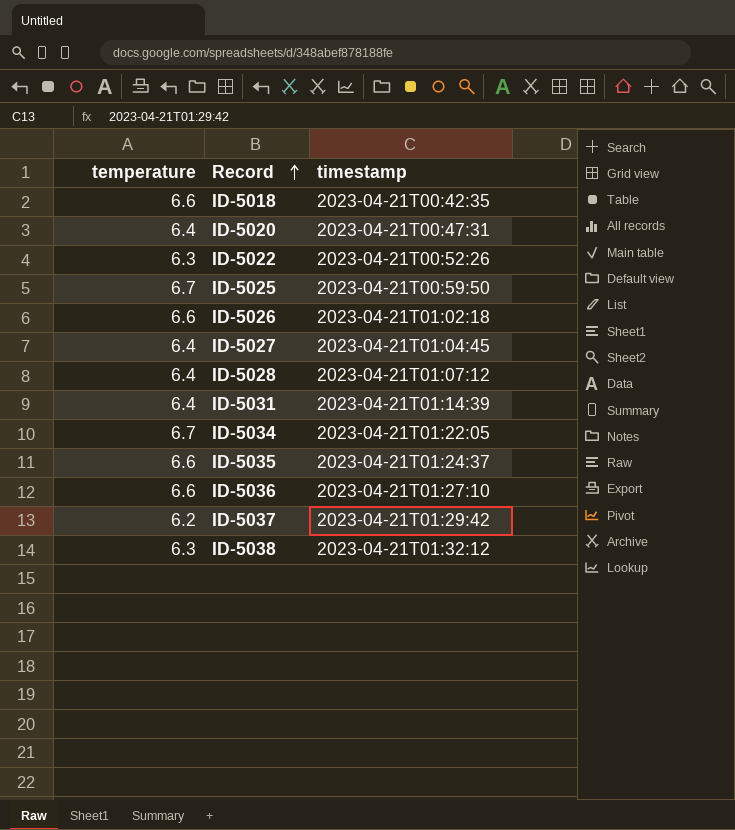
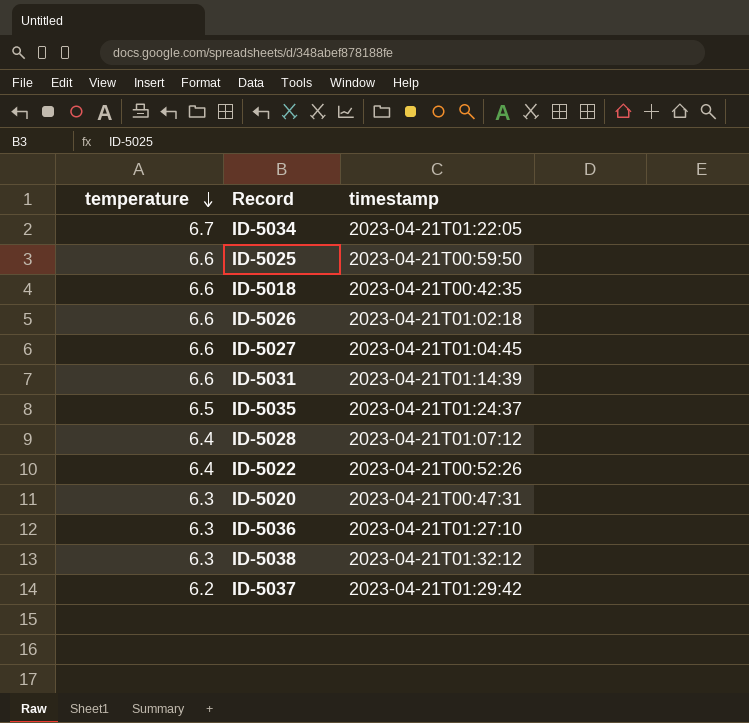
row order: Record ascending -> temperature descending
ID-5025 | temperature: 6.7 -> 6.6
ID-5027 | temperature: 6.4 -> 6.6
ID-5031 | temperature: 6.4 -> 6.6
ID-5035 | temperature: 6.6 -> 6.5
ID-5022 | temperature: 6.3 -> 6.4
ID-5020 | temperature: 6.4 -> 6.3
ID-5036 | temperature: 6.6 -> 6.3

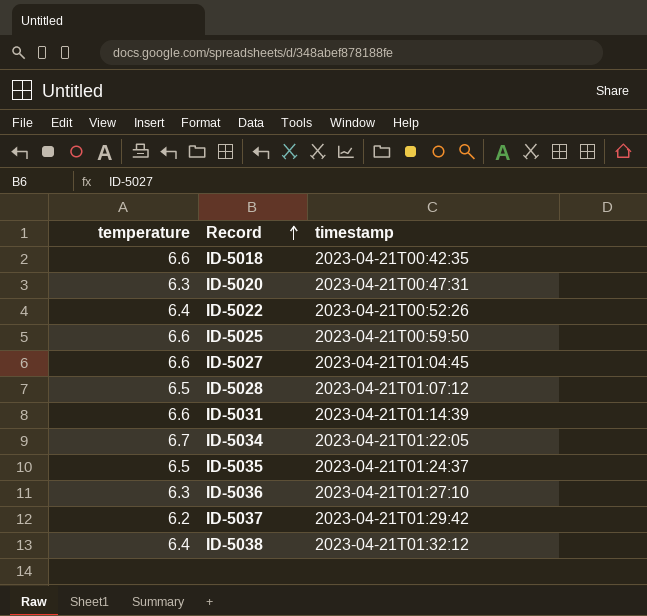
row order: temperature descending -> Record ascending
row ID-5026: 6.6 | 2023-04-21T01:02:18 -> none
ID-5028 | temperature: 6.4 -> 6.5
ID-5038 | temperature: 6.3 -> 6.4

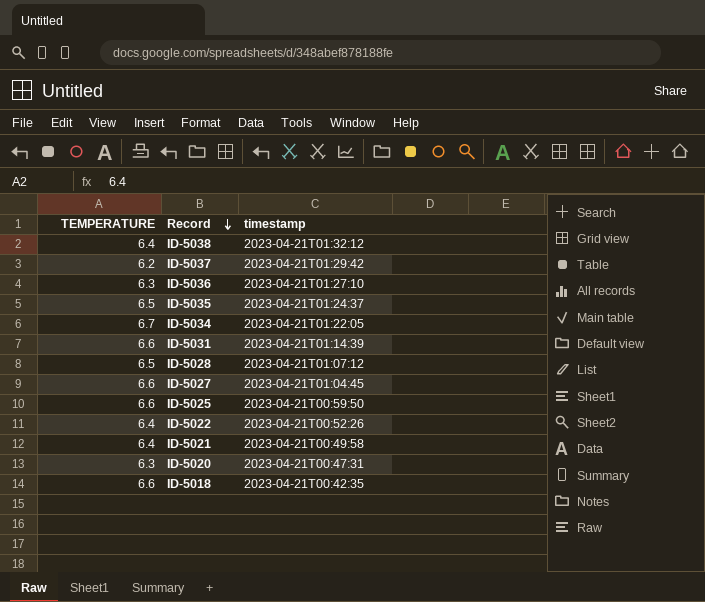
row order: Record ascending -> Record descending
column name: temperature -> TEMPERATURE
row ID-5021: none -> 6.4 | 2023-04-21T00:49:58

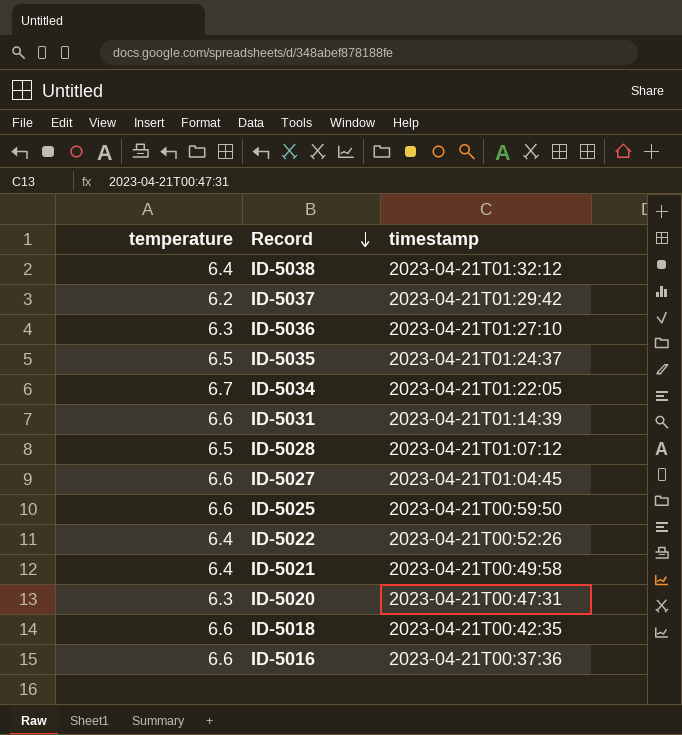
column name: TEMPERATURE -> temperature
row ID-5016: none -> 6.6 | 2023-04-21T00:37:36

